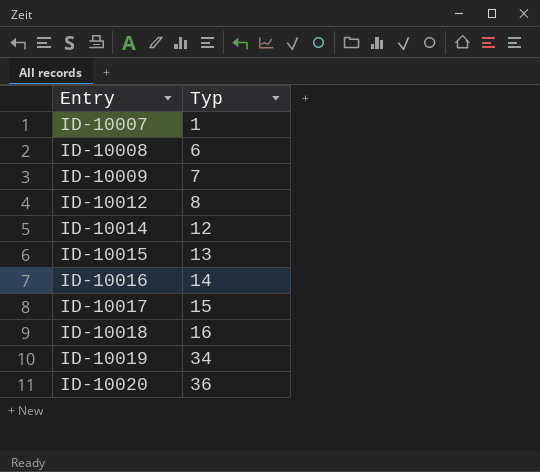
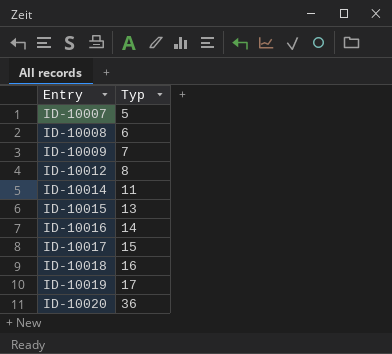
ID-10007 | Typ: 1 -> 5
ID-10014 | Typ: 12 -> 11
ID-10019 | Typ: 34 -> 17

